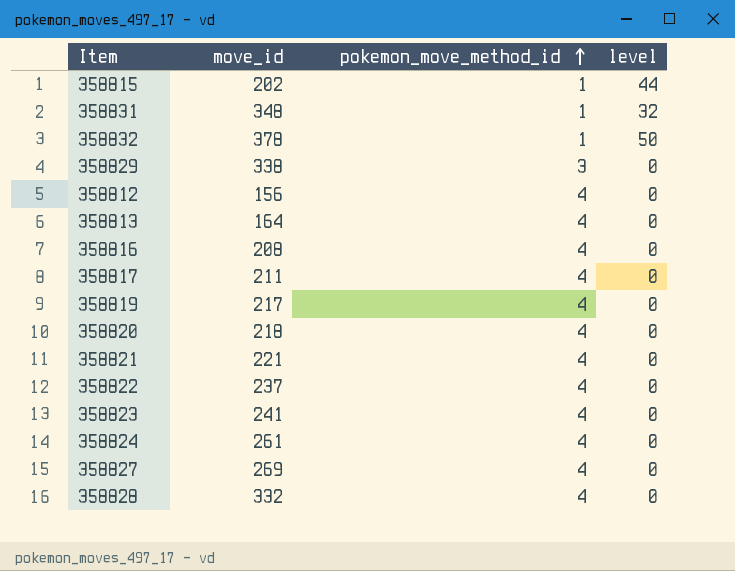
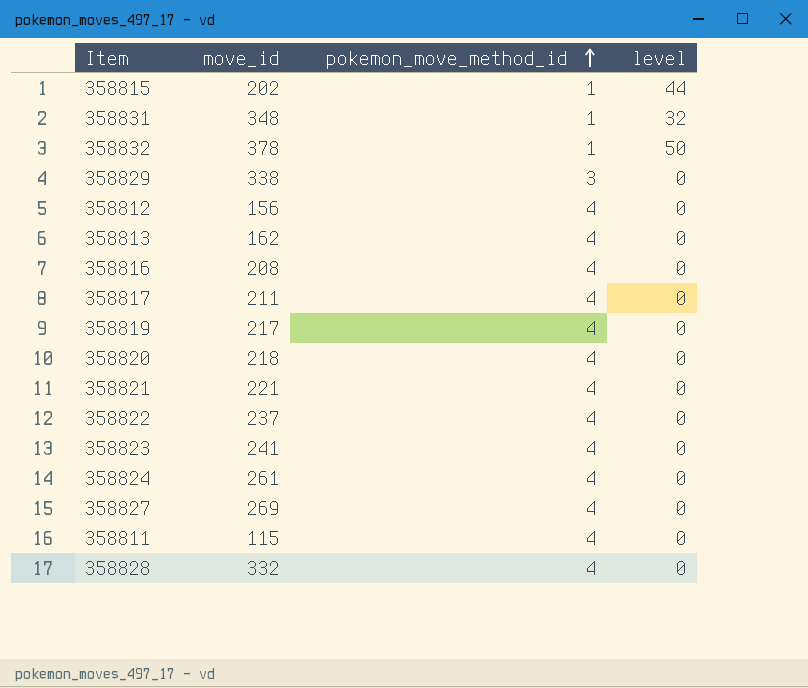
358813 | move_id: 164 -> 162
row 358811: none -> 115 | 4 | 0

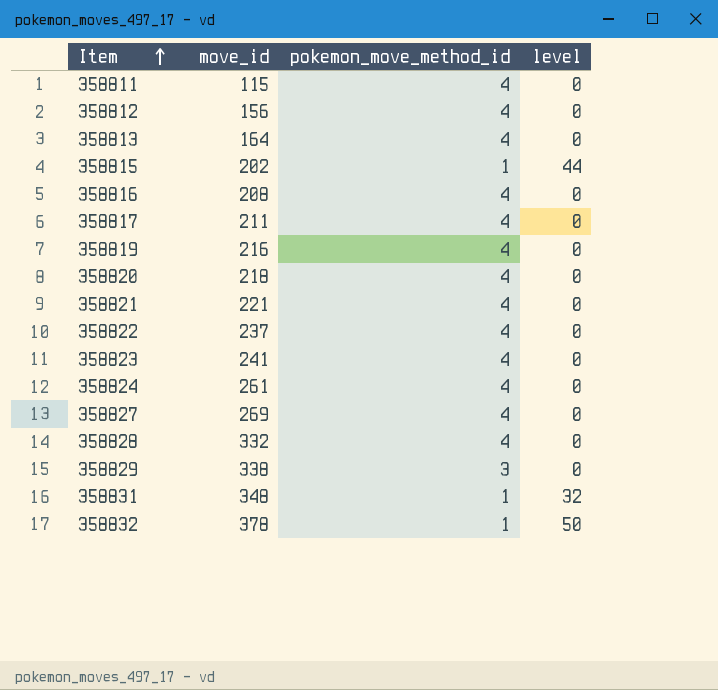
row order: pokemon_move_method_id ascending -> Item ascending
358813 | move_id: 162 -> 164
358819 | move_id: 217 -> 216

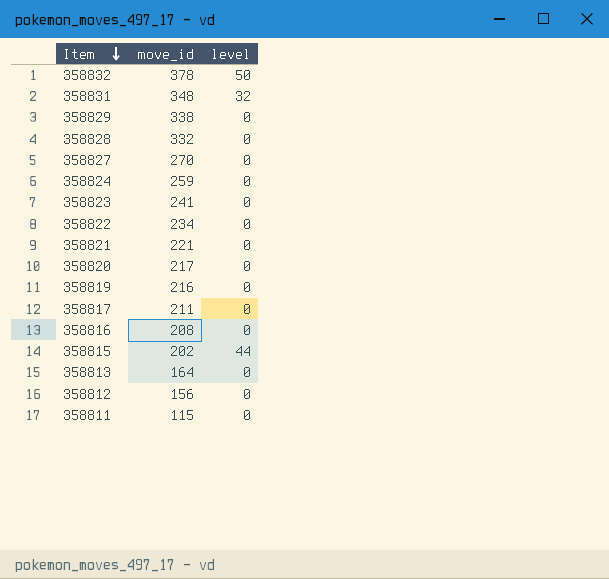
row order: Item ascending -> Item descending
column pokemon_move_method_id | position: 3 -> none
358827 | move_id: 269 -> 270
358824 | move_id: 261 -> 259
358822 | move_id: 237 -> 234
358820 | move_id: 218 -> 217

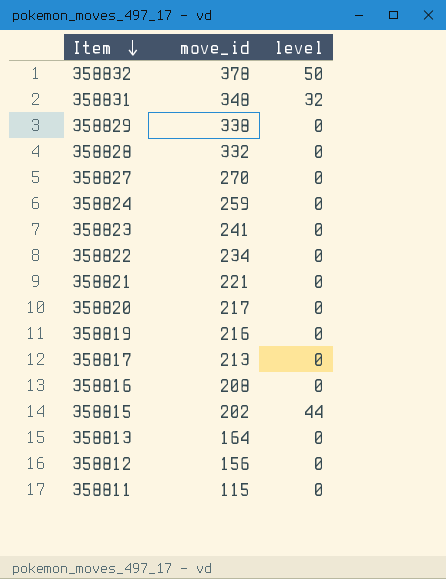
358817 | move_id: 211 -> 213

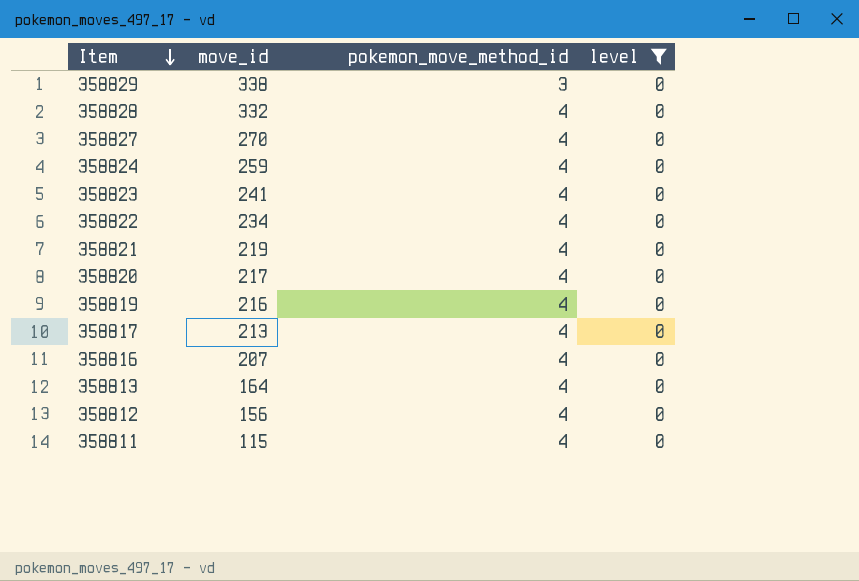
filter: none -> level = 0
column pokemon_move_method_id | position: none -> 3
358821 | move_id: 221 -> 219
358816 | move_id: 208 -> 207

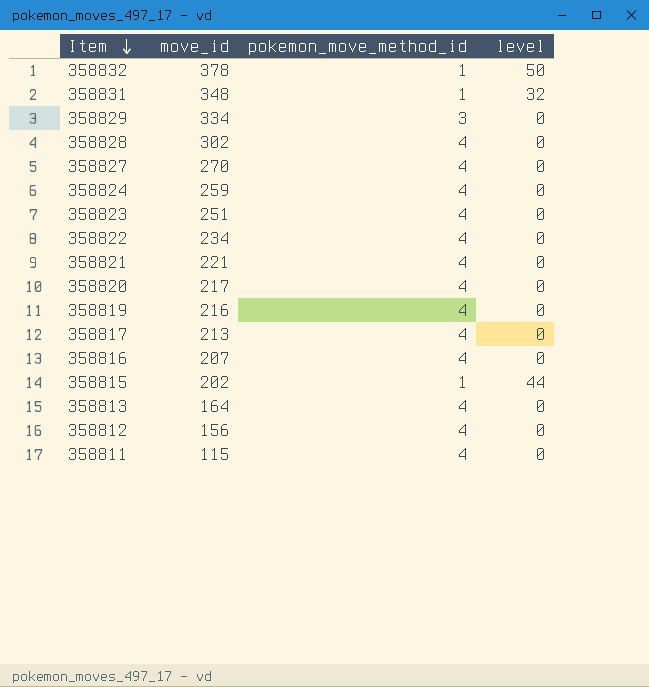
filter: level = 0 -> none
358829 | move_id: 338 -> 334
358828 | move_id: 332 -> 302
358823 | move_id: 241 -> 251
358821 | move_id: 219 -> 221

